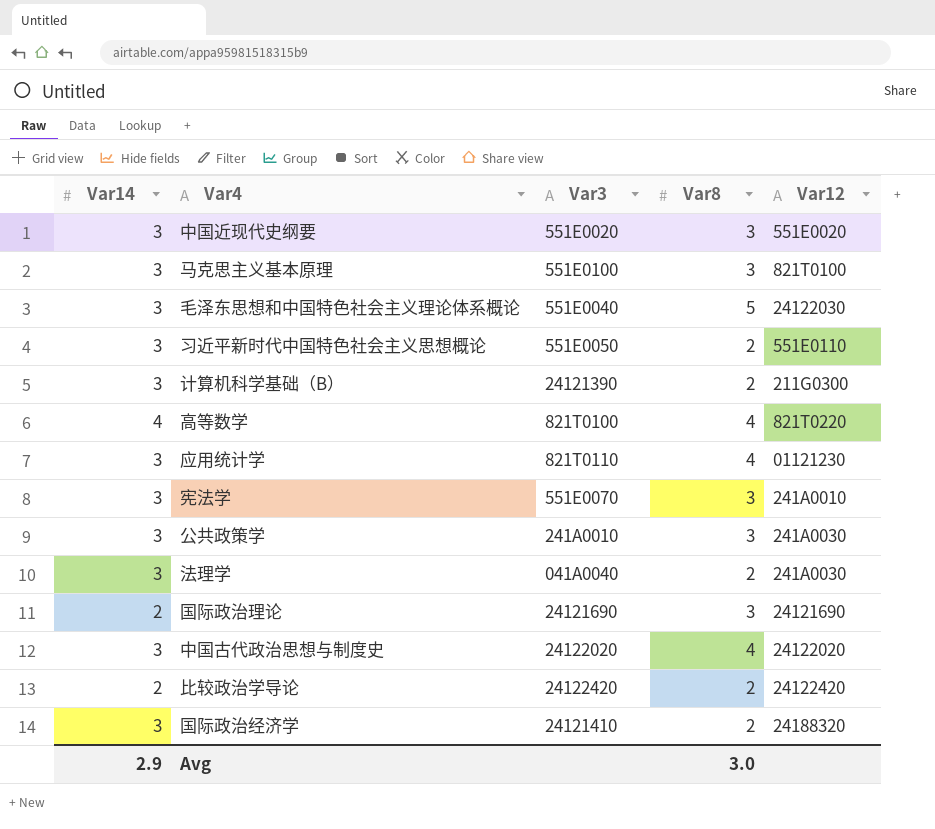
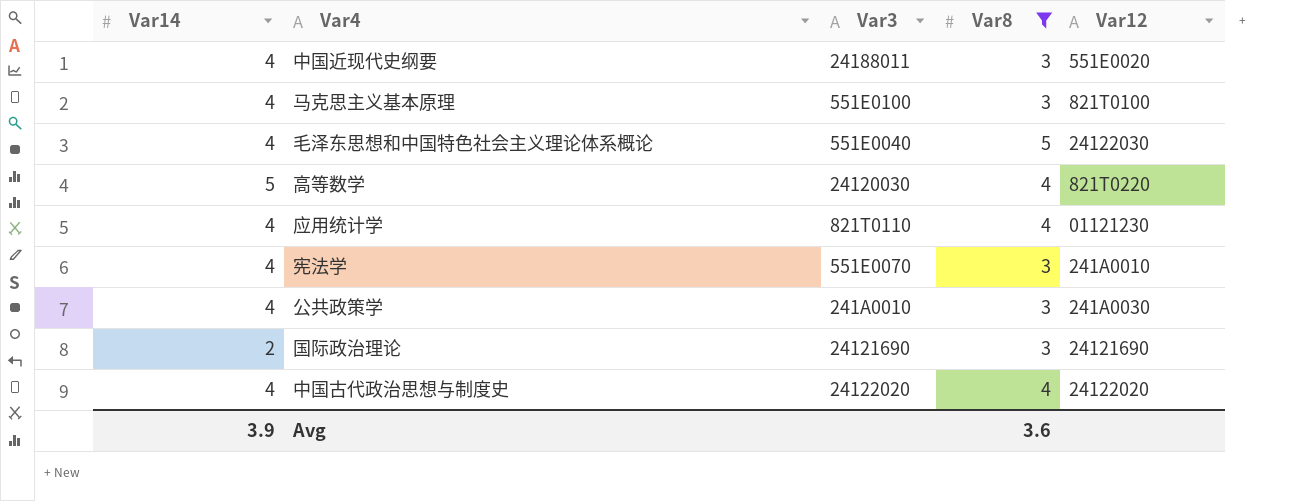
filter: none -> Var8 != 2
中国近现代史纲要 | Var14: 3 -> 4
中国近现代史纲要 | Var3: 551E0020 -> 24188011
马克思主义基本原理 | Var14: 3 -> 4
毛泽东思想和中国特色社会主义理论体系概论 | Var14: 3 -> 4
高等数学 | Var14: 4 -> 5
高等数学 | Var3: 821T0100 -> 24120030
应用统计学 | Var14: 3 -> 4
宪法学 | Var14: 3 -> 4
公共政策学 | Var14: 3 -> 4
中国古代政治思想与制度史 | Var14: 3 -> 4
Avg | Var14: 2.9 -> 3.9
Avg | Var8: 3.0 -> 3.6

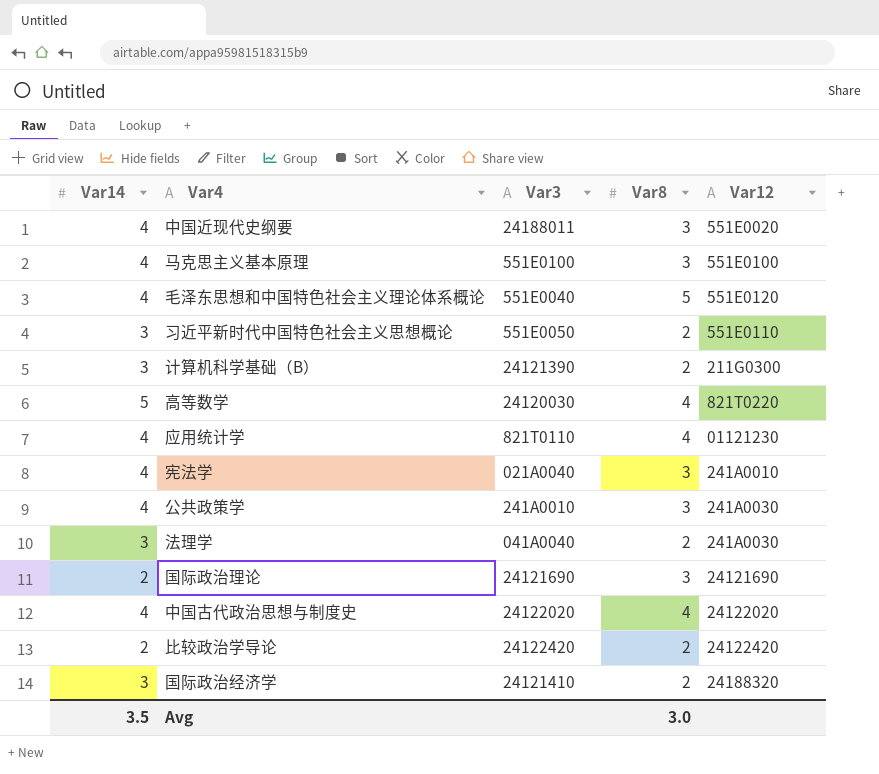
filter: Var8 != 2 -> none
马克思主义基本原理 | Var12: 821T0100 -> 551E0100
毛泽东思想和中国特色社会主义理论体系概论 | Var12: 24122030 -> 551E0120
宪法学 | Var3: 551E0070 -> 021A0040
Avg | Var14: 3.9 -> 3.5
Avg | Var8: 3.6 -> 3.0

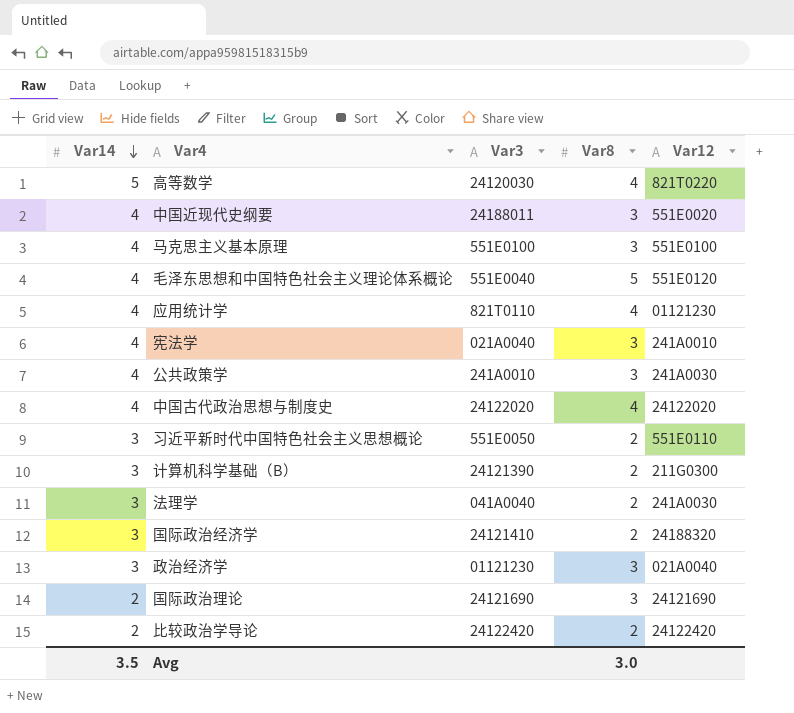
row order: none -> Var14 descending
row 政治经济学: none -> 3 | 01121230 | 3 | 021A0040

